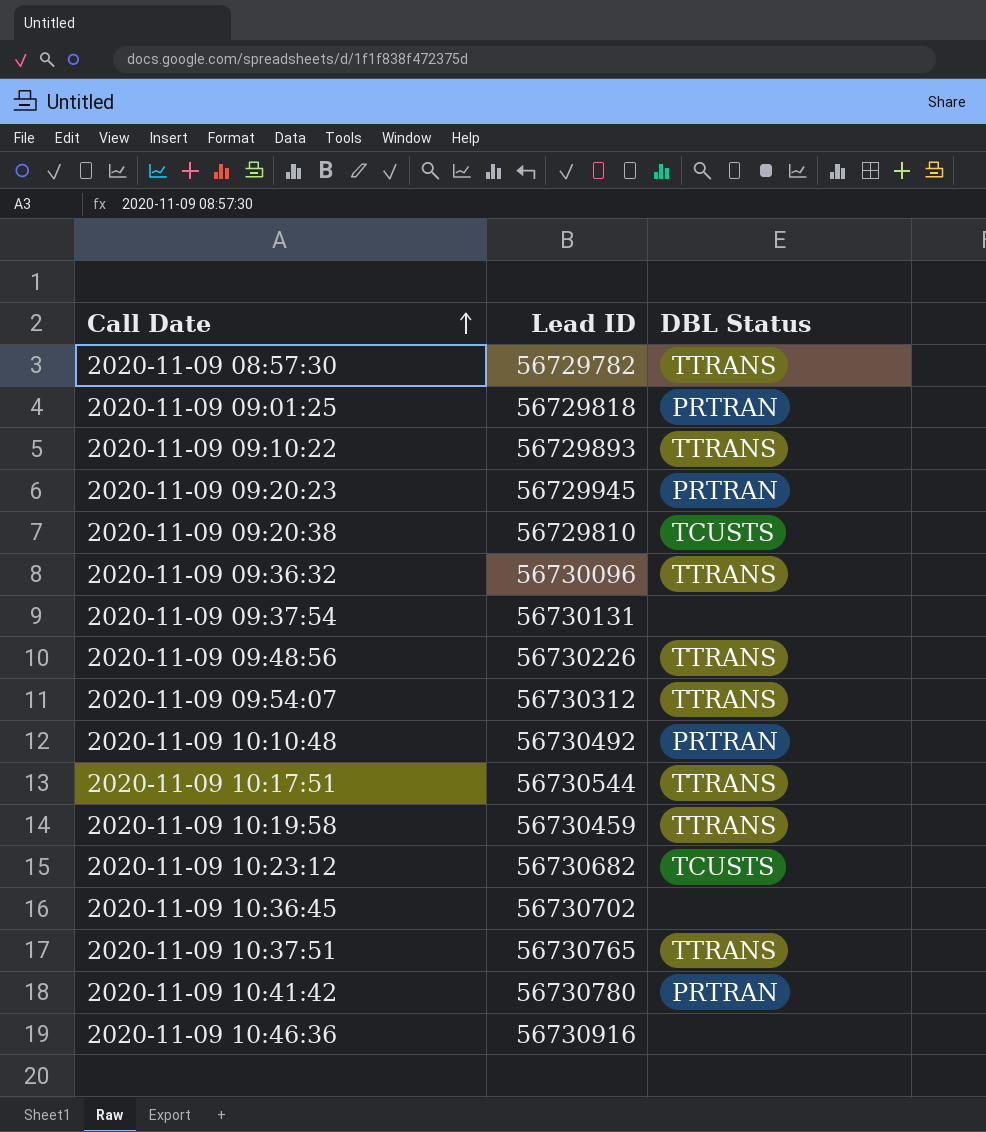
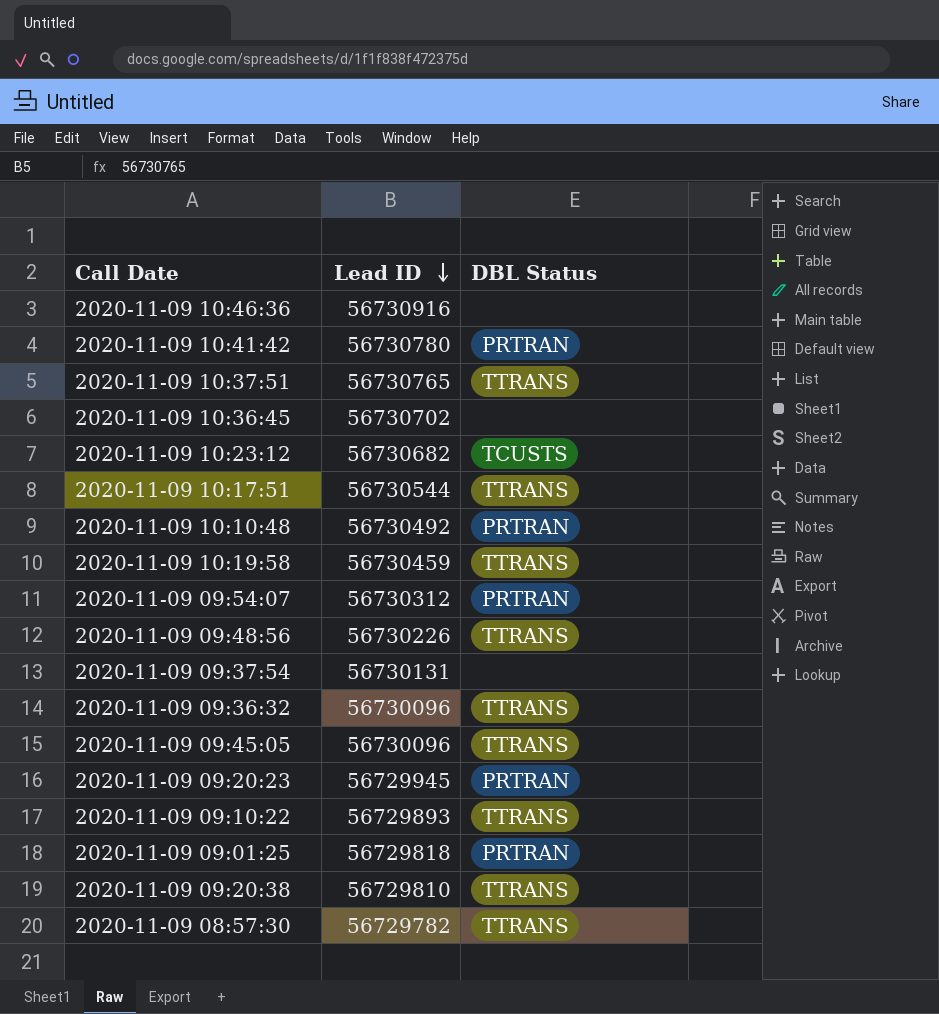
row order: Call Date ascending -> Lead ID descending
2020-11-09 09:54:07 | DBL Status: TTRANS -> PRTRAN
row 2020-11-09 09:45:05: none -> 56730096 | TTRANS
2020-11-09 09:20:38 | DBL Status: TCUSTS -> TTRANS

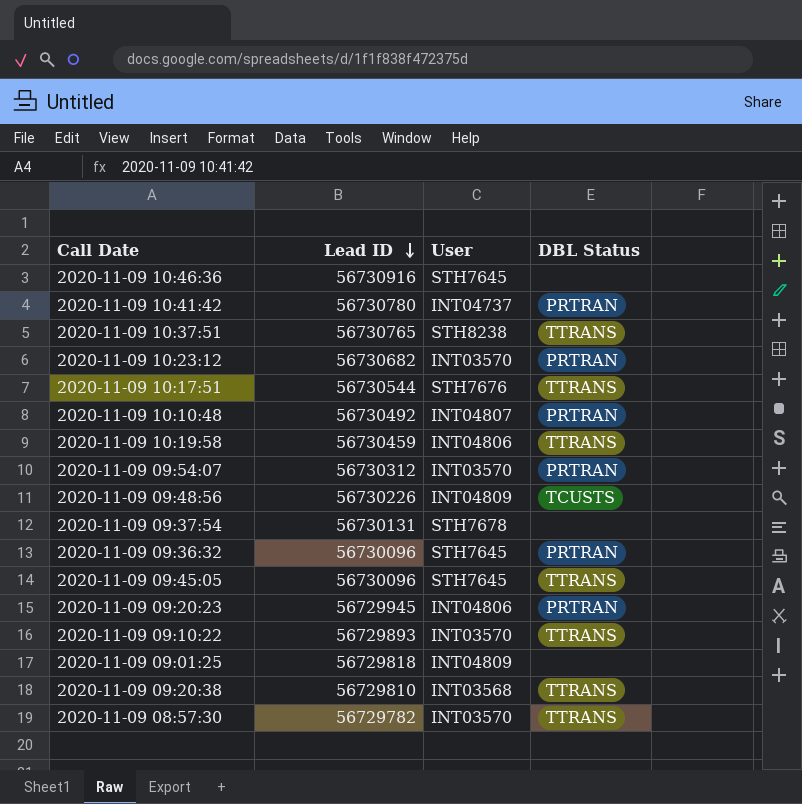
column User | position: none -> 3
row 2020-11-09 10:36:45: 56730702 | none -> none
2020-11-09 10:23:12 | DBL Status: TCUSTS -> PRTRAN
2020-11-09 09:48:56 | DBL Status: TTRANS -> TCUSTS
2020-11-09 09:36:32 | DBL Status: TTRANS -> PRTRAN
2020-11-09 09:01:25 | DBL Status: PRTRAN -> none

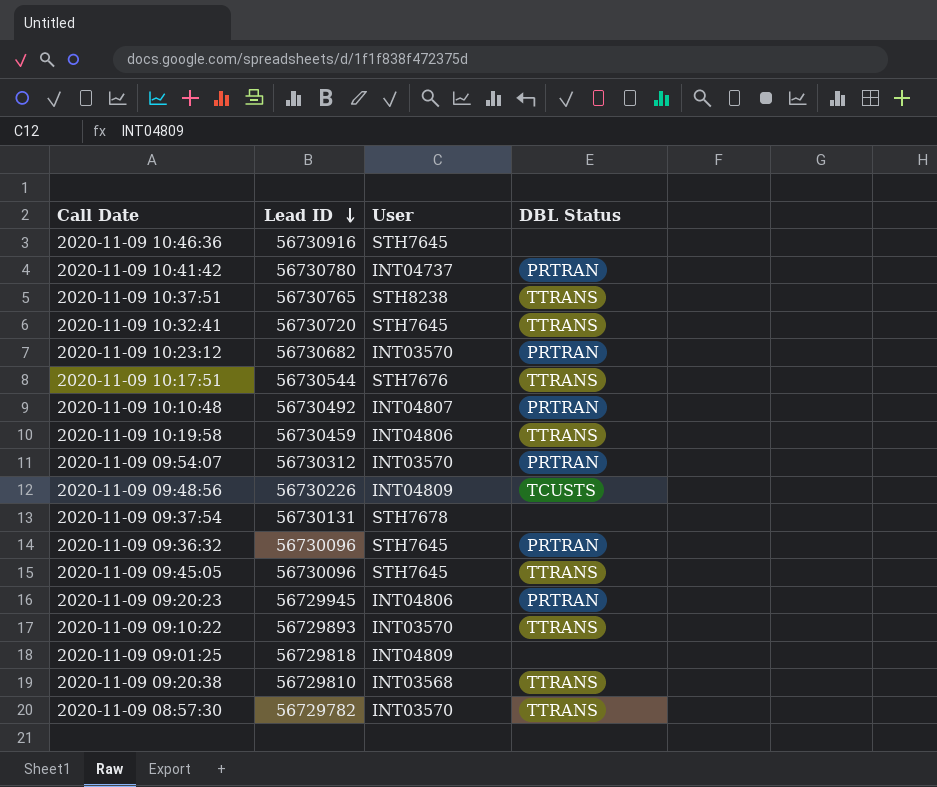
row 2020-11-09 10:32:41: none -> 56730720 | STH7645 | TTRANS

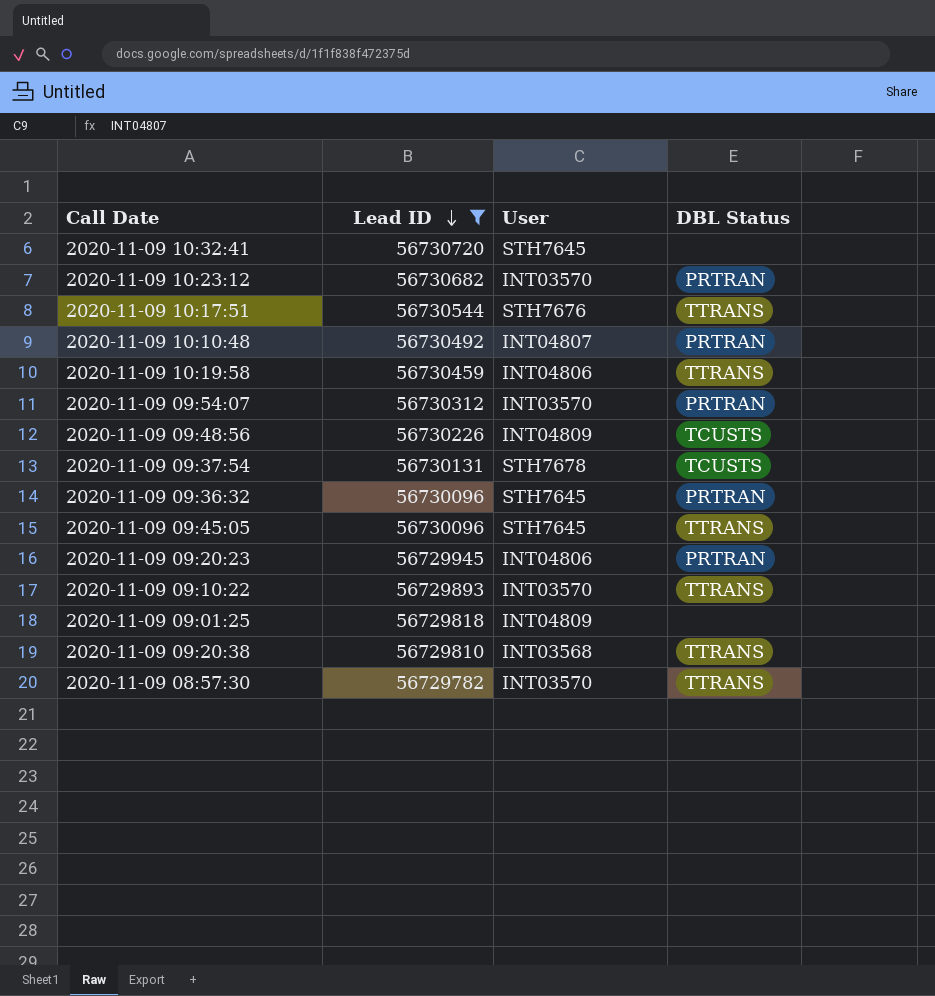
filter: none -> Lead ID <= 56730720
2020-11-09 10:32:41 | DBL Status: TTRANS -> none
2020-11-09 09:37:54 | DBL Status: none -> TCUSTS

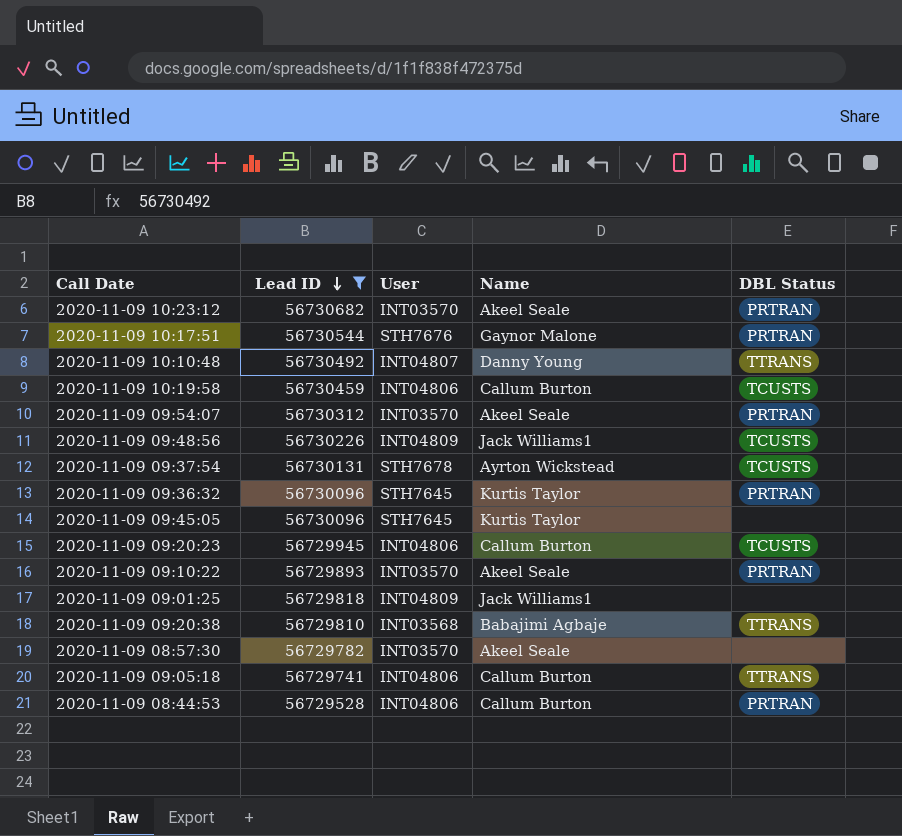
column Name | position: none -> 4
row 2020-11-09 10:32:41: 56730720 | STH7645 | none -> none
2020-11-09 10:17:51 | DBL Status: TTRANS -> PRTRAN
2020-11-09 10:10:48 | DBL Status: PRTRAN -> TTRANS
2020-11-09 10:19:58 | DBL Status: TTRANS -> TCUSTS
2020-11-09 09:45:05 | DBL Status: TTRANS -> none
2020-11-09 09:20:23 | DBL Status: PRTRAN -> TCUSTS
2020-11-09 09:10:22 | DBL Status: TTRANS -> PRTRAN
2020-11-09 08:57:30 | DBL Status: TTRANS -> none
row 2020-11-09 09:05:18: none -> 56729741 | INT04806 | Callum Burton | TTRANS
row 2020-11-09 08:44:53: none -> 56729528 | INT04806 | Callum Burton | PRTRAN

